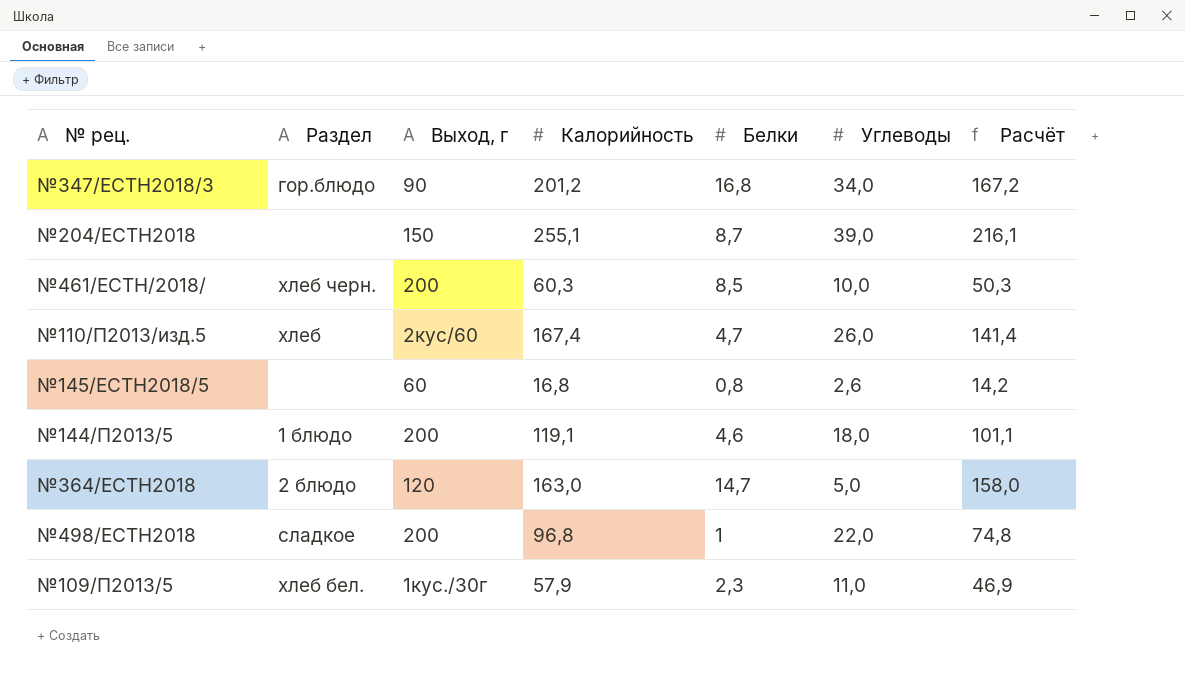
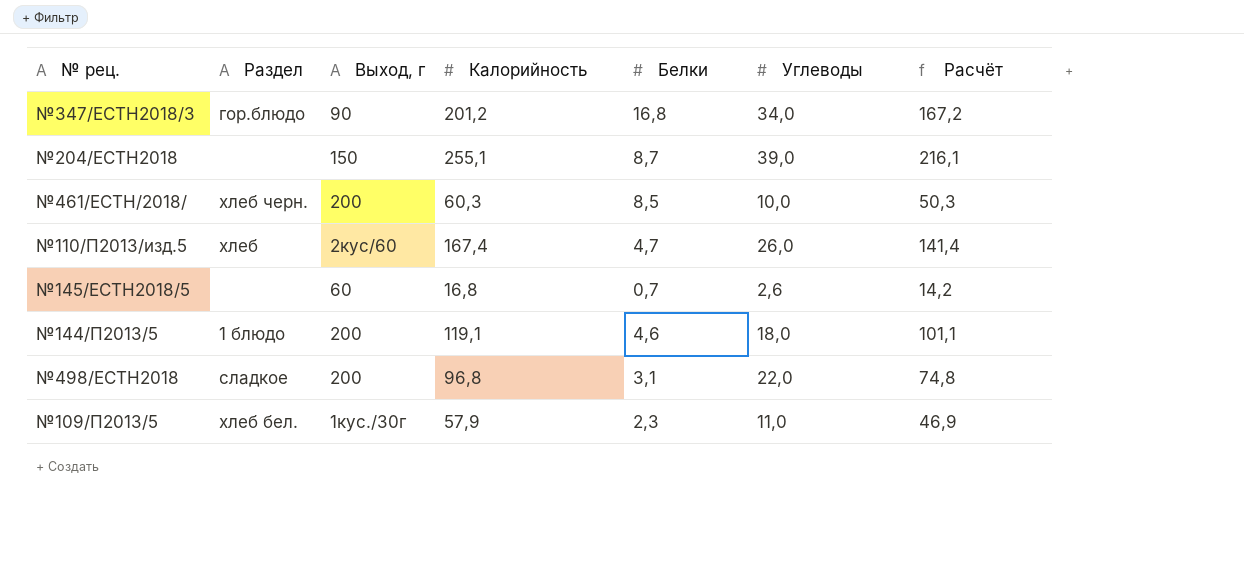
row №364/ЕСТН2018: 2 блюдо | 120 | 163,0 | 14,7 | 5,0 | 158,0 -> none
№145/ЕСТН2018/5 | Белки: 0,8 -> 0,7
№498/ЕСТН2018 | Белки: 1 -> 3,1

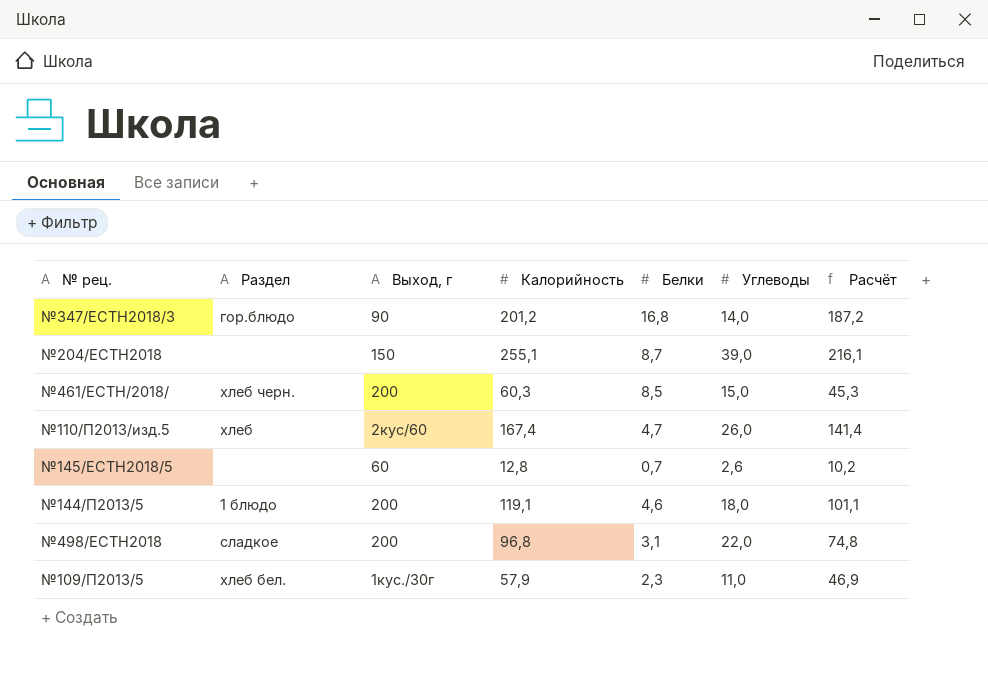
№347/ЕСТН2018/3 | Углеводы: 34,0 -> 14,0
№347/ЕСТН2018/3 | Расчёт: 167,2 -> 187,2
№461/ECTH/2018/ | Углеводы: 10,0 -> 15,0
№461/ECTH/2018/ | Расчёт: 50,3 -> 45,3
№145/ЕСТН2018/5 | Калорийность: 16,8 -> 12,8
№145/ЕСТН2018/5 | Расчёт: 14,2 -> 10,2

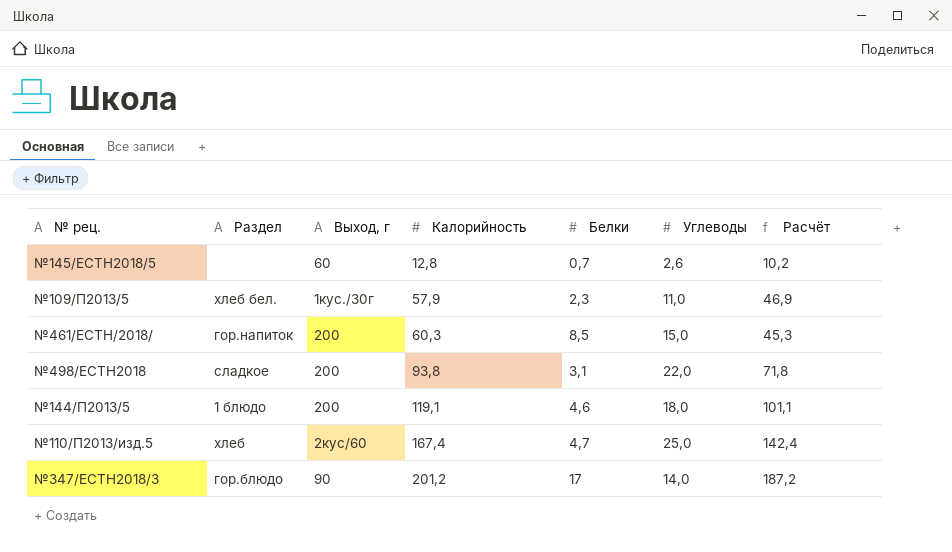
row order: none -> Калорийность ascending
row №204/ЕСТН2018: none | 150 | 255,1 | 8,7 | 39,0 | 216,1 -> none
№461/ECTH/2018/ | Раздел: хлеб черн. -> гор.напиток
№498/ЕСТН2018 | Калорийность: 96,8 -> 93,8
№498/ЕСТН2018 | Расчёт: 74,8 -> 71,8
№110/П2013/изд.5 | Углеводы: 26,0 -> 25,0
№110/П2013/изд.5 | Расчёт: 141,4 -> 142,4
№347/ЕСТН2018/3 | Белки: 16,8 -> 17

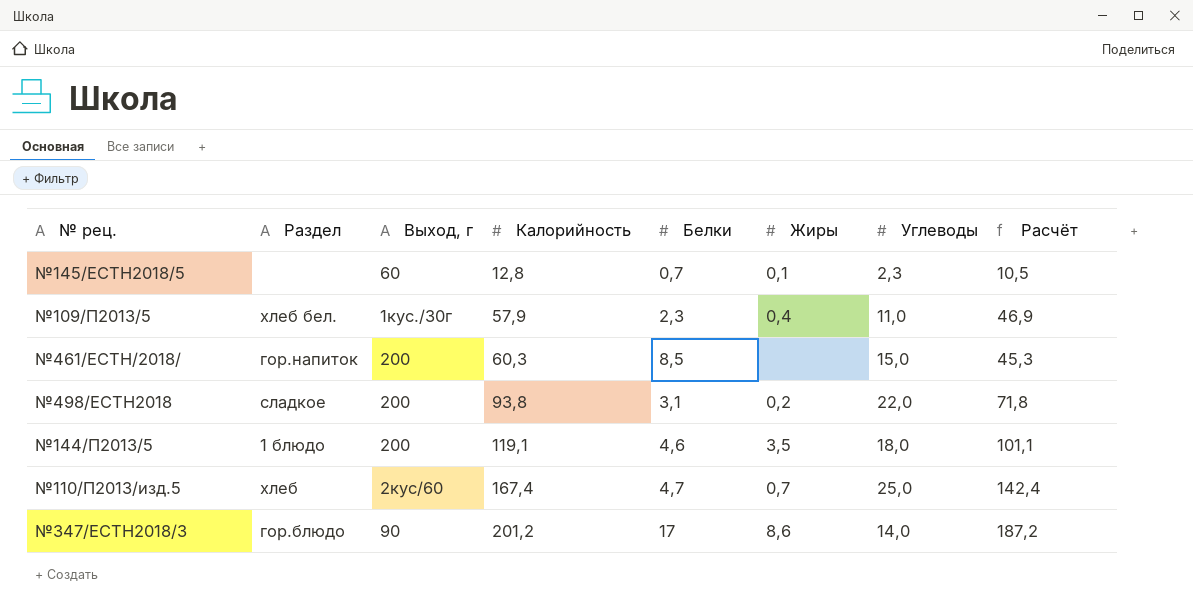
column Жиры | position: none -> 6
№145/ЕСТН2018/5 | Углеводы: 2,6 -> 2,3
№145/ЕСТН2018/5 | Расчёт: 10,2 -> 10,5

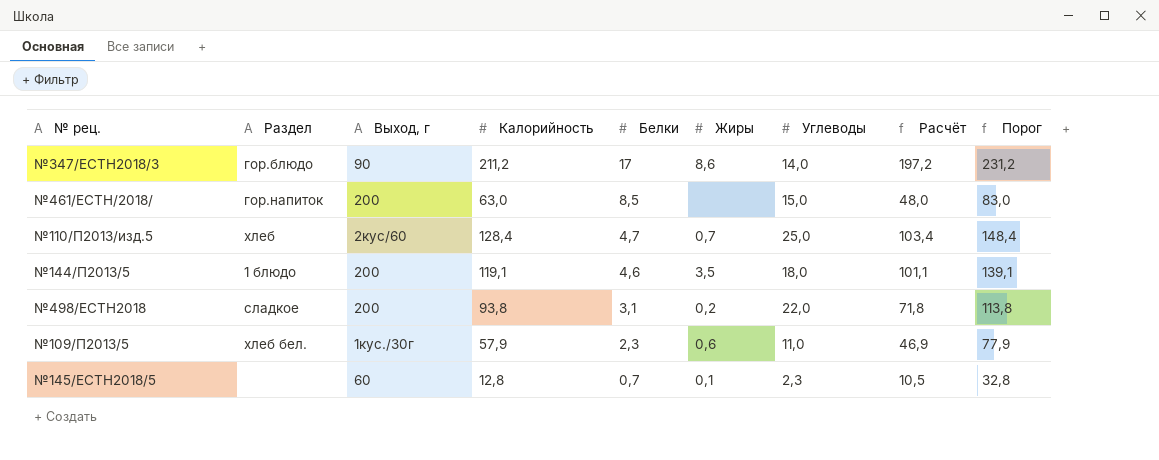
row order: Калорийность ascending -> Белки descending
column Порог | formula: none -> [Калорийность] + 20
№347/ЕСТН2018/3 | Калорийность: 201,2 -> 211,2
№347/ЕСТН2018/3 | Расчёт: 187,2 -> 197,2
№461/ECTH/2018/ | Калорийность: 60,3 -> 63,0
№461/ECTH/2018/ | Расчёт: 45,3 -> 48,0
№110/П2013/изд.5 | Калорийность: 167,4 -> 128,4
№110/П2013/изд.5 | Расчёт: 142,4 -> 103,4
№109/П2013/5 | Жиры: 0,4 -> 0,6

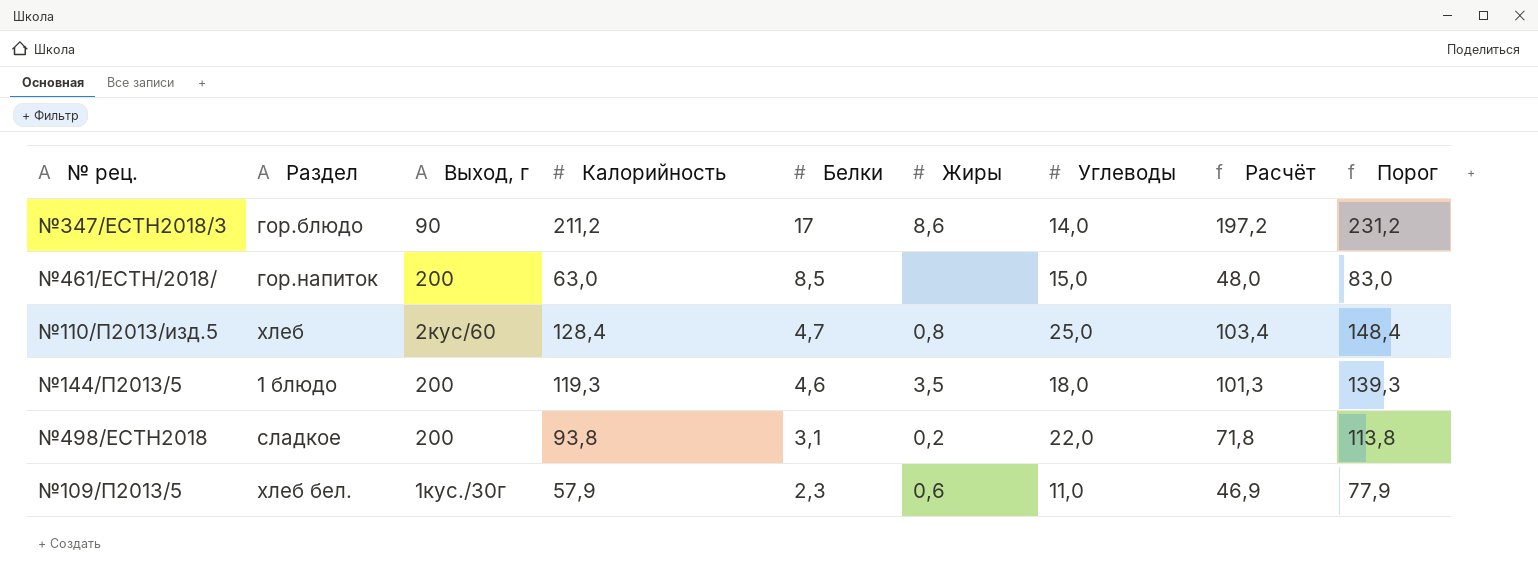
row №145/ЕСТН2018/5: none | 60 | 12,8 | 0,7 | 0,1 | 2,3 | 10,5 | 32,8 -> none
№110/П2013/изд.5 | Жиры: 0,7 -> 0,8
№144/П2013/5 | Калорийность: 119,1 -> 119,3
№144/П2013/5 | Расчёт: 101,1 -> 101,3
№144/П2013/5 | Порог: 139,1 -> 139,3

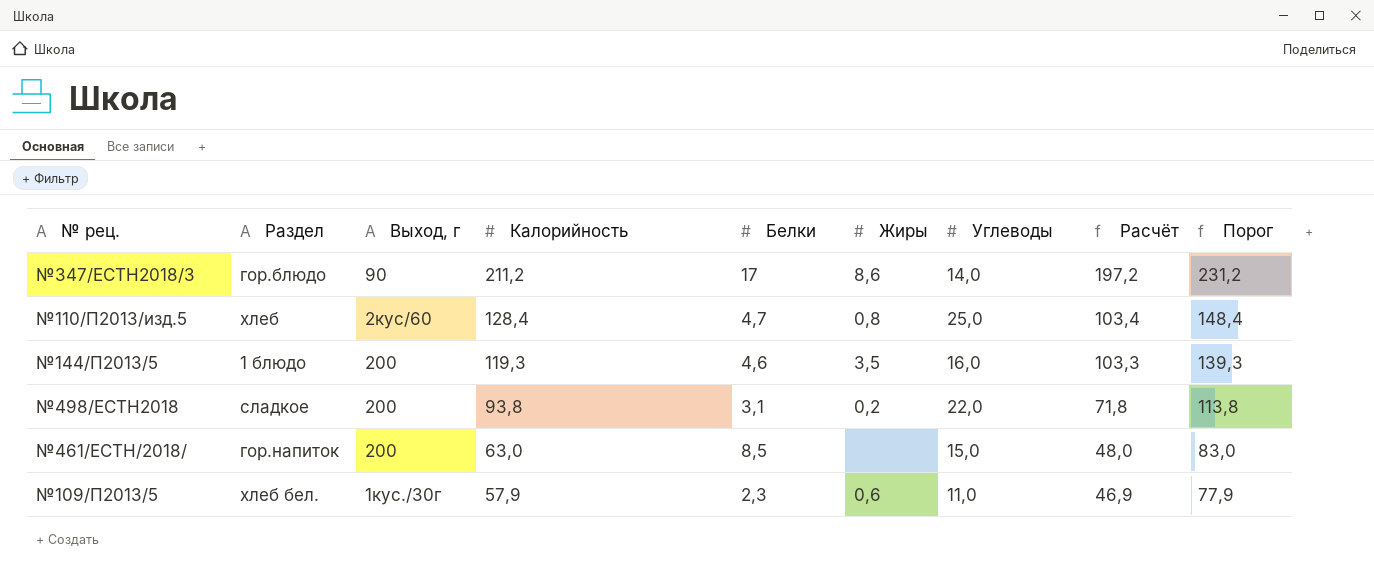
row order: Белки descending -> Калорийность descending
№144/П2013/5 | Углеводы: 18,0 -> 16,0
№144/П2013/5 | Расчёт: 101,3 -> 103,3

